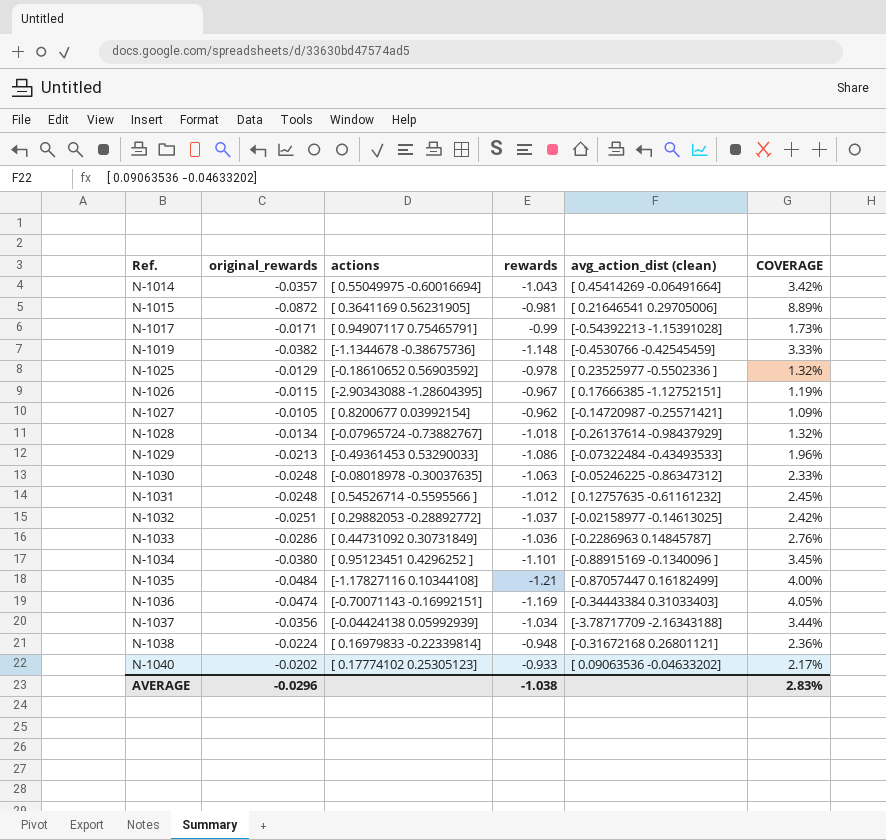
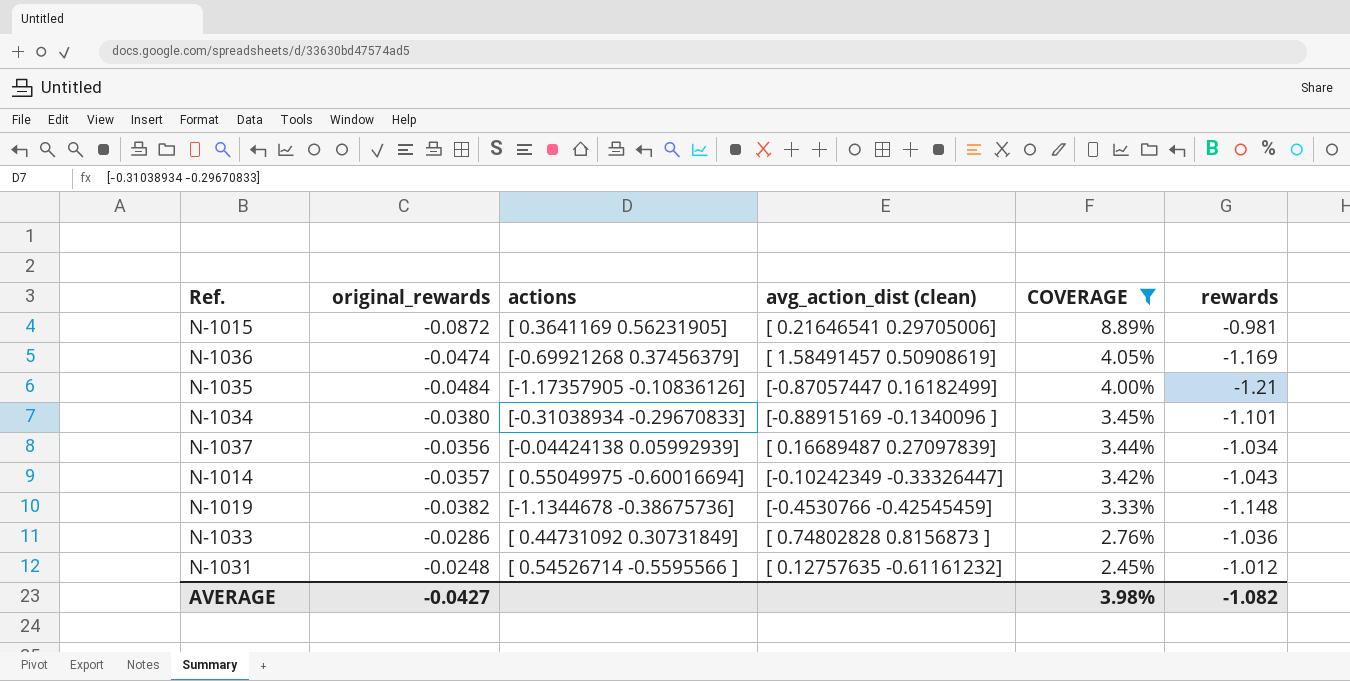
filter: none -> COVERAGE >= 2.45%
row order: Ref. ascending -> COVERAGE descending
column rewards | position: 4 -> 6
N-1036 | actions: [-0.70071143 -0.16992151] -> [-0.69921268 0.37456379]
N-1036 | avg_action_dist (clean): [-0.34443384 0.31033403] -> [ 1.58491457 0.50908619]
N-1035 | actions: [-1.17827116 0.10344108] -> [-1.17357905 -0.10836126]
N-1034 | actions: [ 0.95123451 0.4296252 ] -> [-0.31038934 -0.29670833]
N-1037 | avg_action_dist (clean): [-3.78717709 -2.16343188] -> [ 0.16689487 0.27097839]
N-1014 | avg_action_dist (clean): [ 0.45414269 -0.06491664] -> [-0.10242349 -0.33326447]
N-1033 | avg_action_dist (clean): [-0.2286963 0.14845787] -> [ 0.74802828 0.8156873 ]
AVERAGE | original_rewards: -0.0296 -> -0.0427
AVERAGE | COVERAGE: 2.83% -> 3.98%
AVERAGE | rewards: -1.038 -> -1.082

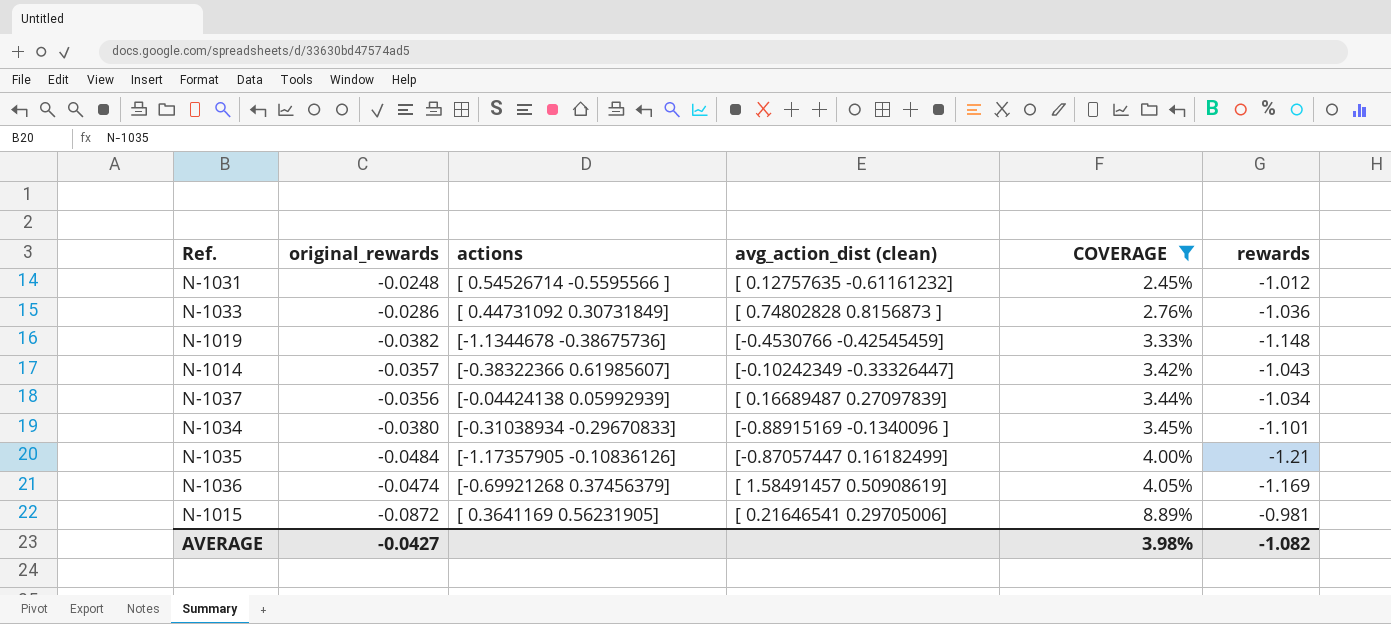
row order: COVERAGE descending -> COVERAGE ascending
N-1014 | actions: [ 0.55049975 -0.60016694] -> [-0.38322366 0.61985607]

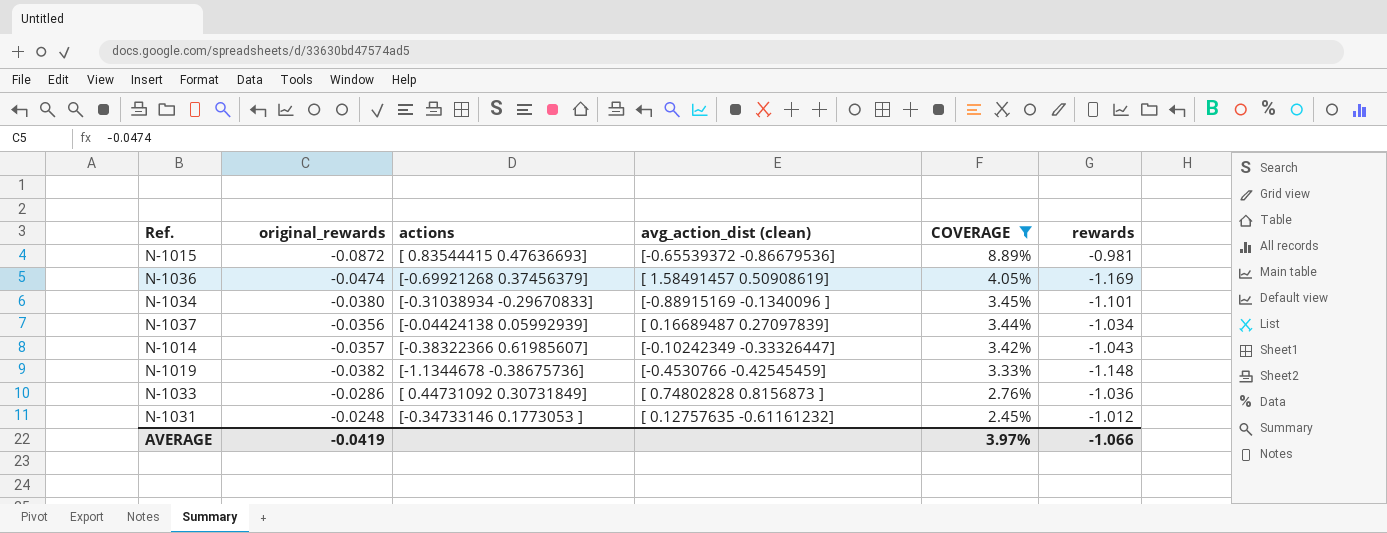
row order: COVERAGE ascending -> COVERAGE descending
row N-1035: -0.0484 | [-1.17357905 -0.10836126] | [-0.87057447 0.16182499] | 4.00% | -1.21 -> none
N-1015 | actions: [ 0.3641169 0.56231905] -> [ 0.83544415 0.47636693]
N-1015 | avg_action_dist (clean): [ 0.21646541 0.29705006] -> [-0.65539372 -0.86679536]
N-1031 | actions: [ 0.54526714 -0.5595566 ] -> [-0.34733146 0.1773053 ]
AVERAGE | original_rewards: -0.0427 -> -0.0419
AVERAGE | COVERAGE: 3.98% -> 3.97%
AVERAGE | rewards: -1.082 -> -1.066

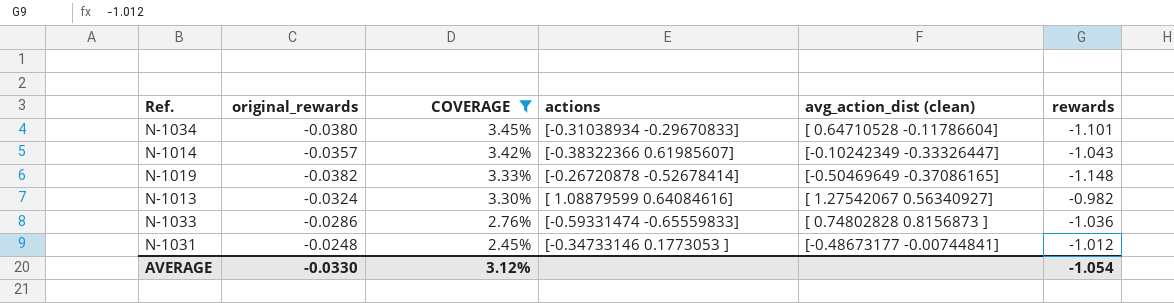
column COVERAGE | position: 5 -> 3
row N-1015: -0.0872 | [ 0.83544415 0.47636693] | [-0.65539372 -0.86679536] | 8.89% | -0.981 -> none
row N-1036: -0.0474 | [-0.69921268 0.37456379] | [ 1.58491457 0.50908619] | 4.05% | -1.169 -> none
row N-1037: -0.0356 | [-0.04424138 0.05992939] | [ 0.16689487 0.27097839] | 3.44% | -1.034 -> none
N-1034 | avg_action_dist (clean): [-0.88915169 -0.1340096 ] -> [ 0.64710528 -0.11786604]
N-1019 | actions: [-1.1344678 -0.38675736] -> [-0.26720878 -0.52678414]
N-1019 | avg_action_dist (clean): [-0.4530766 -0.42545459] -> [-0.50469649 -0.37086165]
row N-1013: none -> -0.0324 | 3.30% | [ 1.08879599 0.64084616] | [ 1.27542067 0.56340927] | -0.982
N-1033 | actions: [ 0.44731092 0.30731849] -> [-0.59331474 -0.65559833]
N-1031 | avg_action_dist (clean): [ 0.12757635 -0.61161232] -> [-0.48673177 -0.00744841]
AVERAGE | original_rewards: -0.0419 -> -0.0330
AVERAGE | COVERAGE: 3.97% -> 3.12%
AVERAGE | rewards: -1.066 -> -1.054

